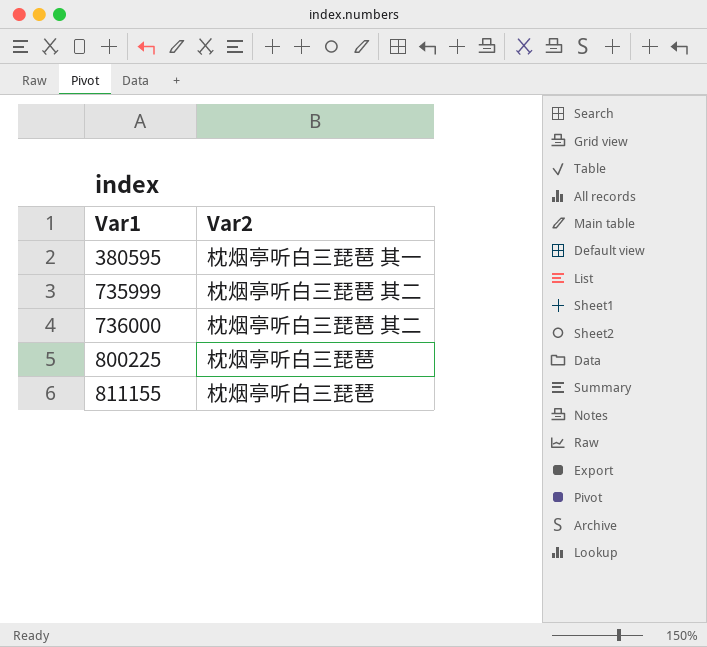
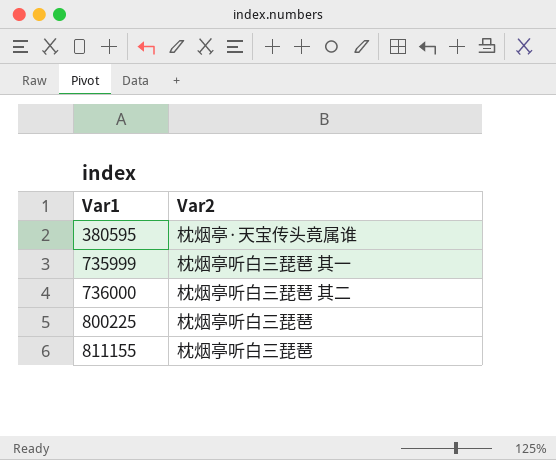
380595 | Var2: 枕烟亭听白三琵琶 其一 -> 枕烟亭·天宝传头竟属谁
735999 | Var2: 枕烟亭听白三琵琶 其二 -> 枕烟亭听白三琵琶 其一

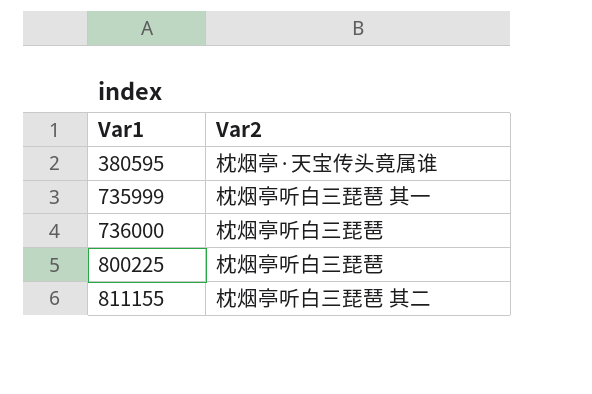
736000 | Var2: 枕烟亭听白三琵琶 其二 -> 枕烟亭听白三琵琶
811155 | Var2: 枕烟亭听白三琵琶 -> 枕烟亭听白三琵琶 其二

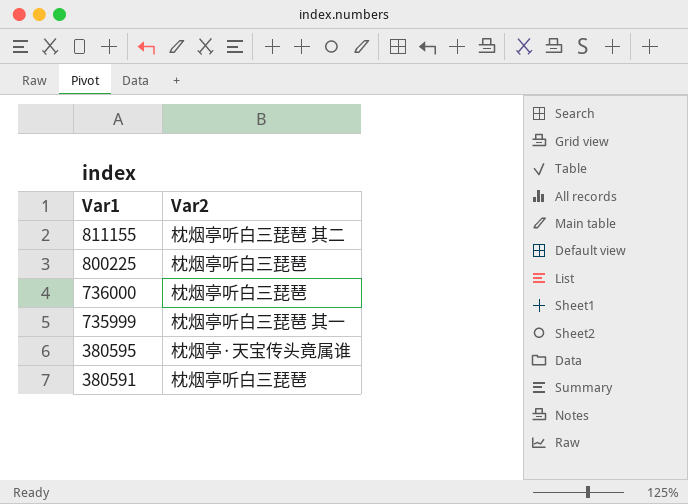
row order: Var1 ascending -> Var1 descending
row 380591: none -> 枕烟亭听白三琵琶

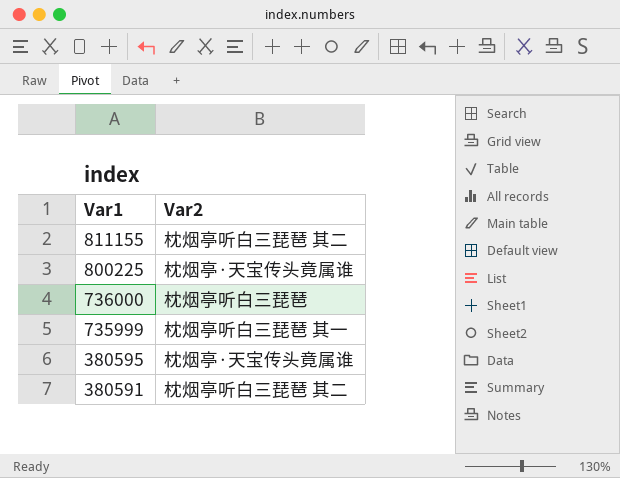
800225 | Var2: 枕烟亭听白三琵琶 -> 枕烟亭·天宝传头竟属谁
380591 | Var2: 枕烟亭听白三琵琶 -> 枕烟亭听白三琵琶 其二

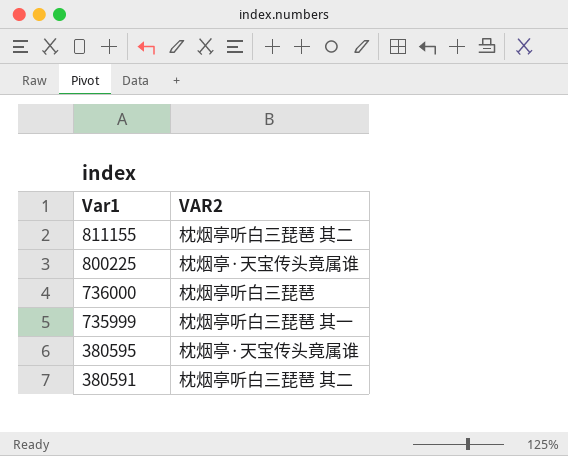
column name: Var2 -> VAR2

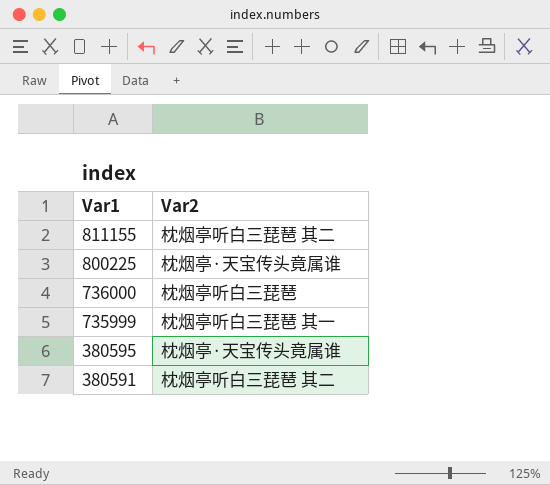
column name: VAR2 -> Var2

